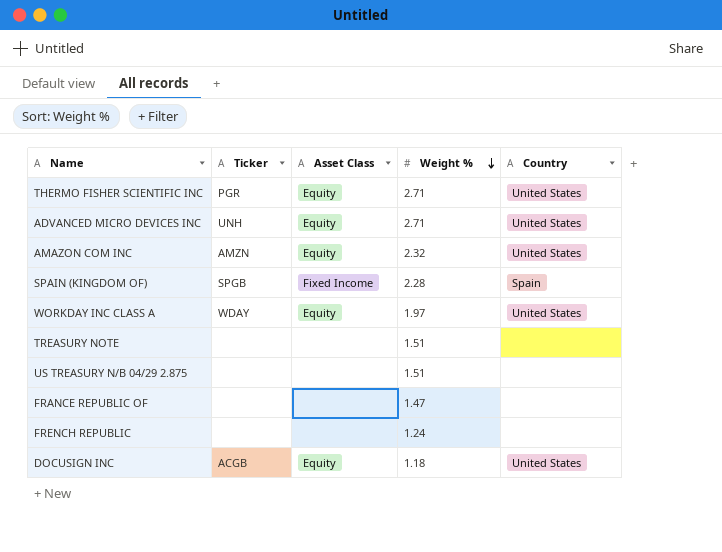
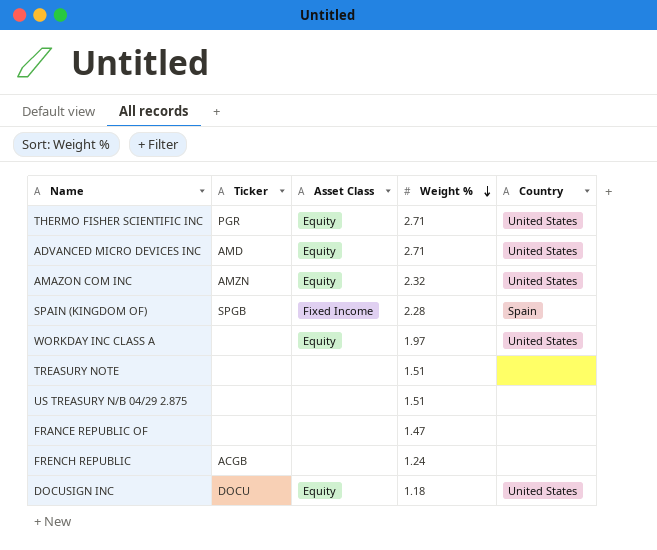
ADVANCED MICRO DEVICES INC | Ticker: UNH -> AMD
WORKDAY INC CLASS A | Ticker: WDAY -> none
FRENCH REPUBLIC | Ticker: none -> ACGB
DOCUSIGN INC | Ticker: ACGB -> DOCU

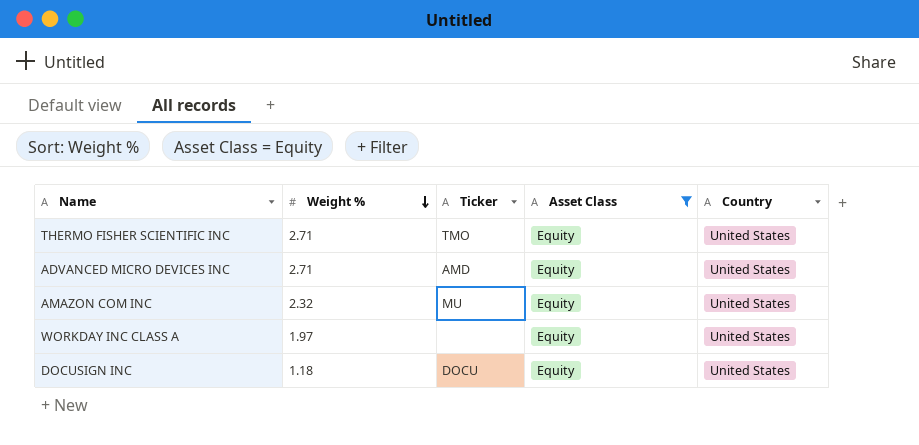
filter: none -> Asset Class = Equity
column Weight % | position: 4 -> 2
THERMO FISHER SCIENTIFIC INC | Ticker: PGR -> TMO
AMAZON COM INC | Ticker: AMZN -> MU

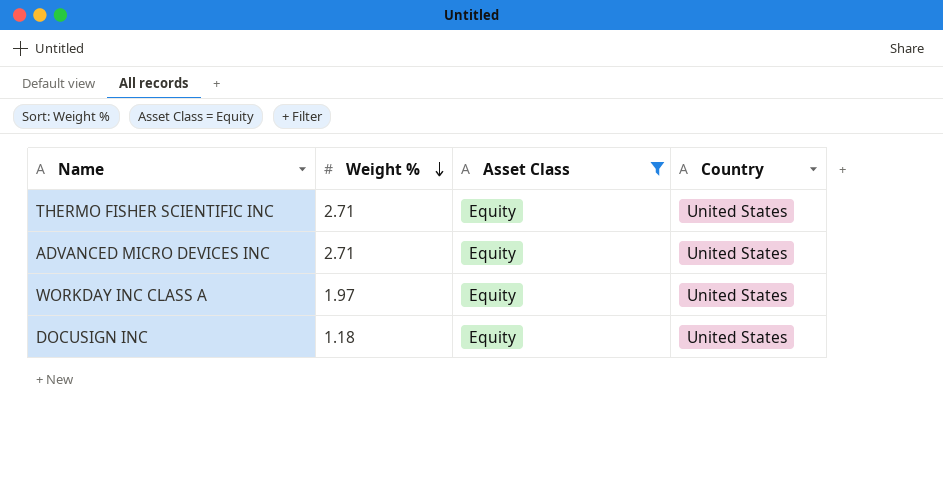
column Ticker | position: 3 -> none
row AMAZON COM INC: 2.32 | MU | Equity | United States -> none

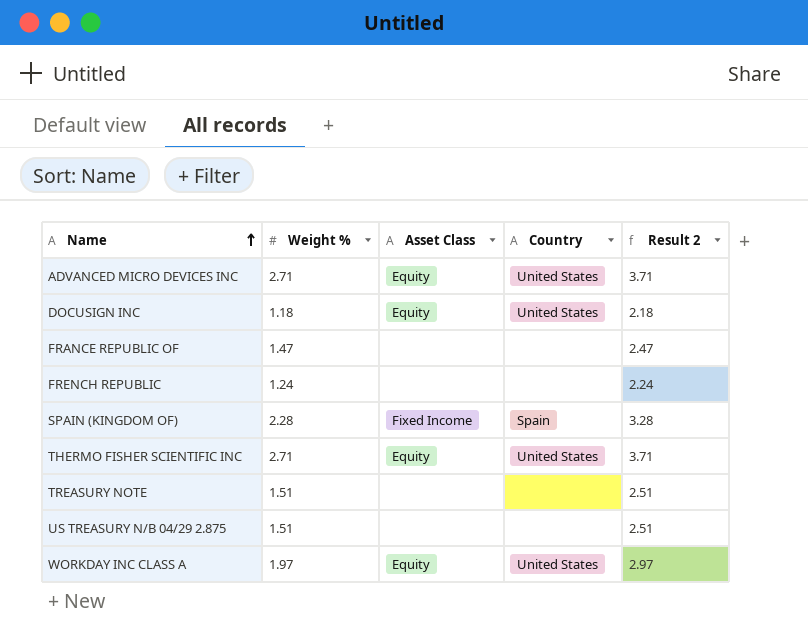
filter: Asset Class = Equity -> none
row order: Weight % descending -> Name ascending
column Result 2 | formula: none -> [Weight %] + 1

